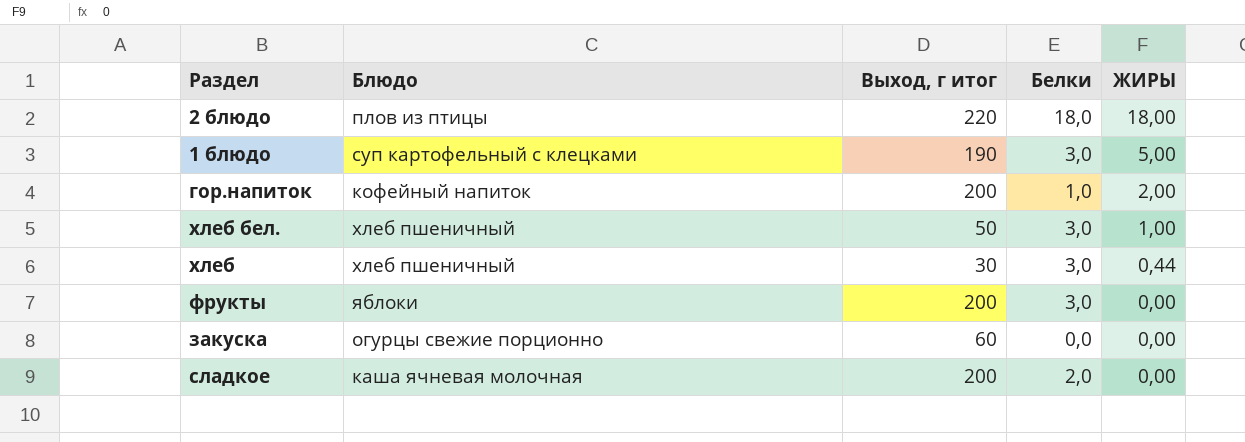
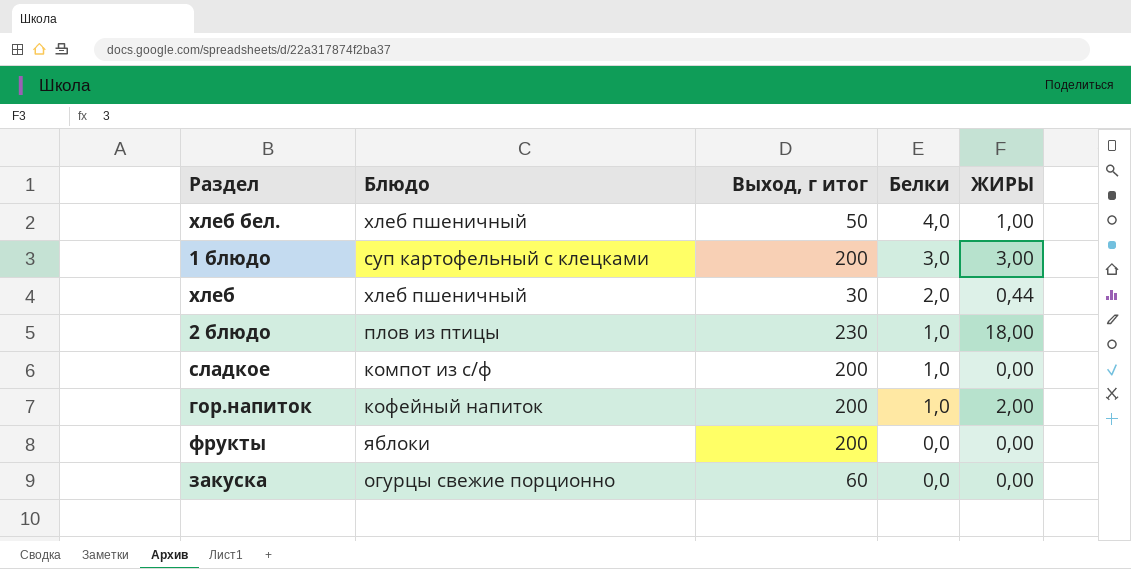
row order: ЖИРЫ descending -> Белки descending
хлеб бел. | Белки: 3,0 -> 4,0
1 блюдо | Выход, г итог: 190 -> 200
1 блюдо | ЖИРЫ: 5,00 -> 3,00
хлеб | Белки: 3,0 -> 2,0
2 блюдо | Выход, г итог: 220 -> 230
2 блюдо | Белки: 18,0 -> 1,0
сладкое | Блюдо: каша ячневая молочная -> компот из с/ф
сладкое | Белки: 2,0 -> 1,0
фрукты | Белки: 3,0 -> 0,0

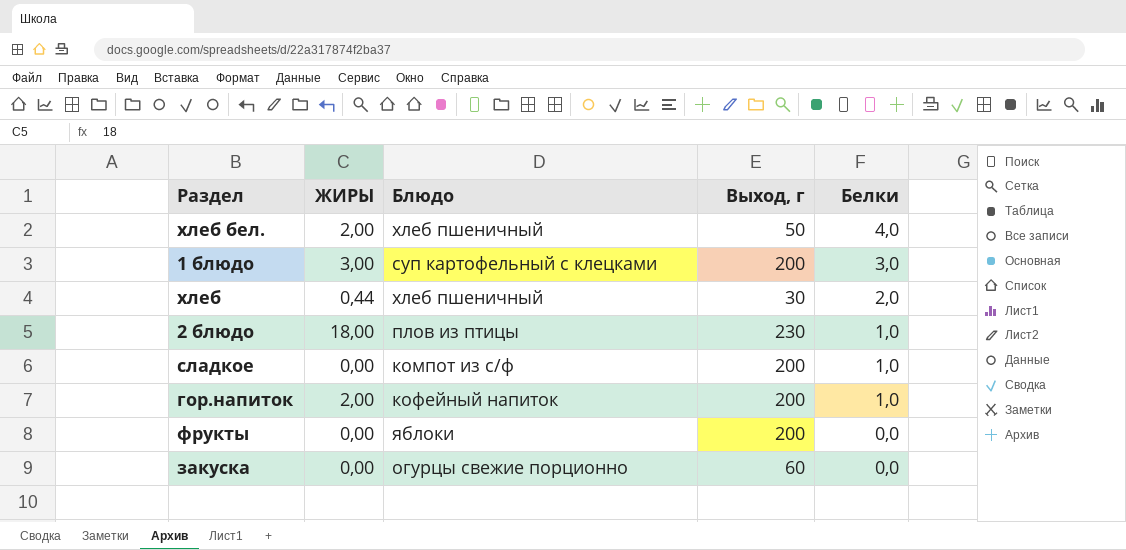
column ЖИРЫ | position: 5 -> 2
column name: Выход, г итог -> Выход, г
хлеб бел. | ЖИРЫ: 1,00 -> 2,00

